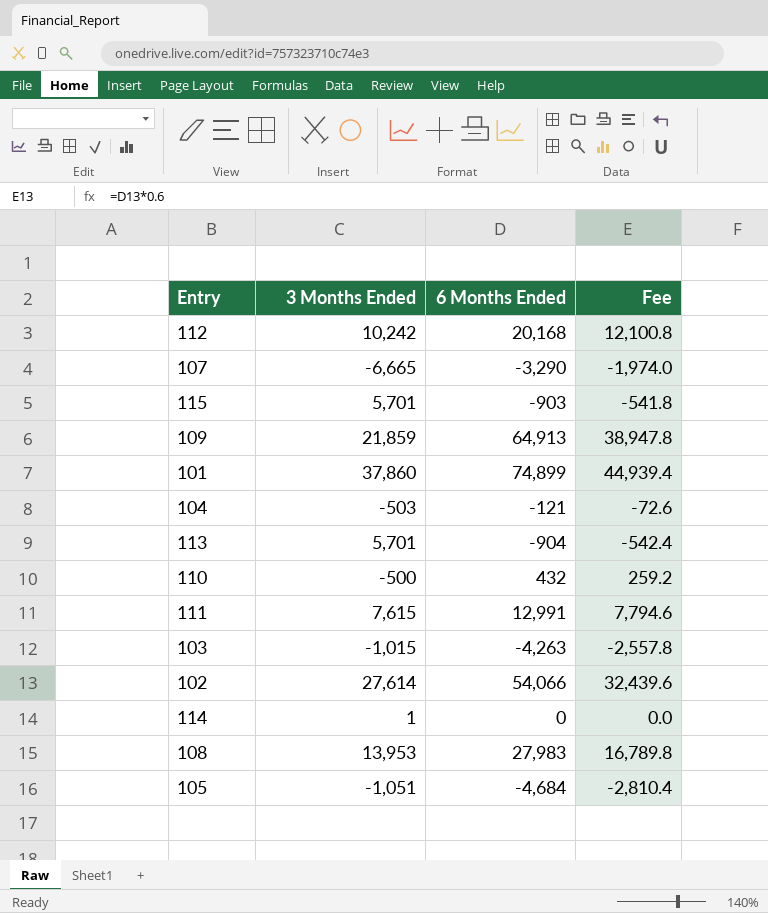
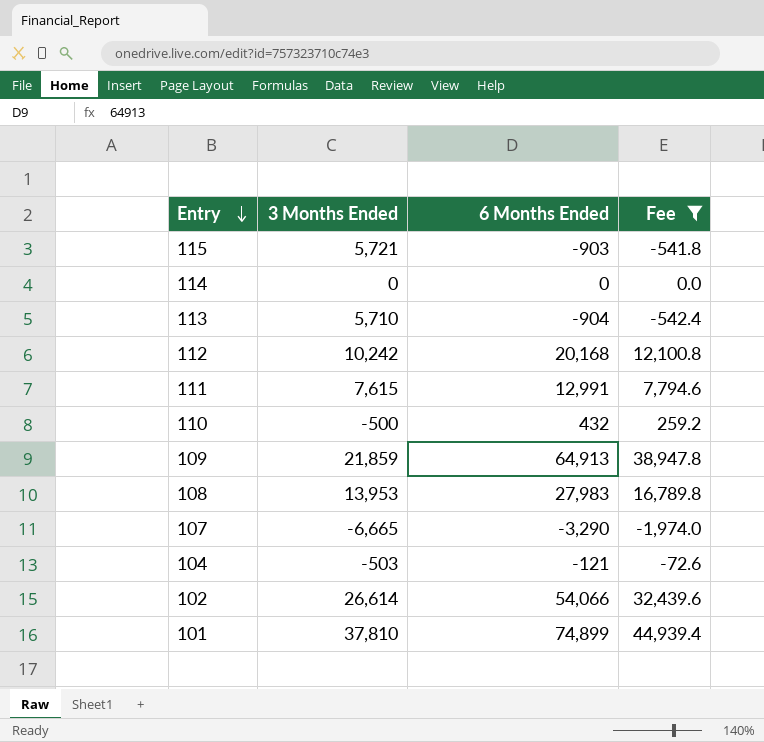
filter: none -> Fee >= -1,974.0
row order: none -> Entry descending
115 | 3 Months Ended: 5,701 -> 5,721
114 | 3 Months Ended: 1 -> 0
113 | 3 Months Ended: 5,701 -> 5,710
102 | 3 Months Ended: 27,614 -> 26,614
101 | 3 Months Ended: 37,860 -> 37,810

